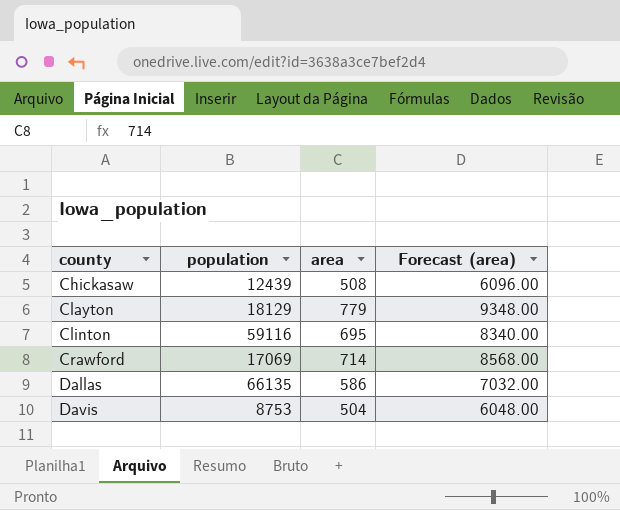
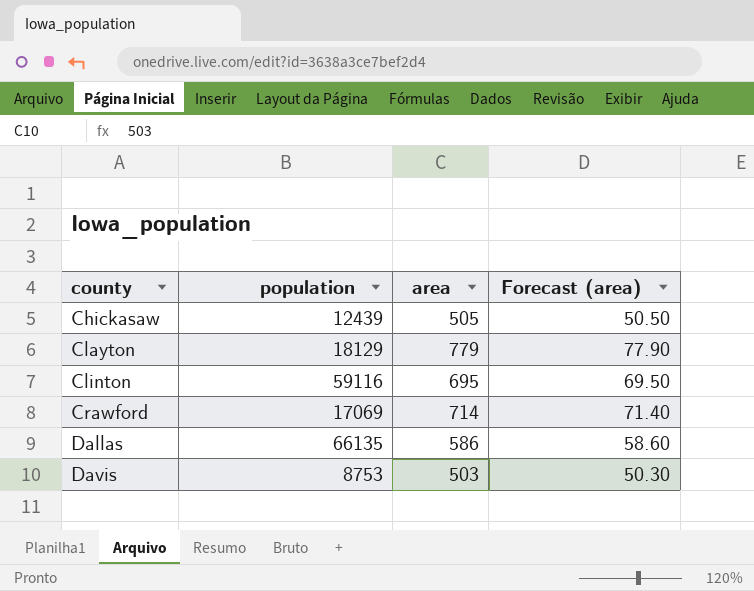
column Forecast (area) | formula: [area] * 12 -> [area] * 0.1
Chickasaw | area: 508 -> 505
Davis | area: 504 -> 503

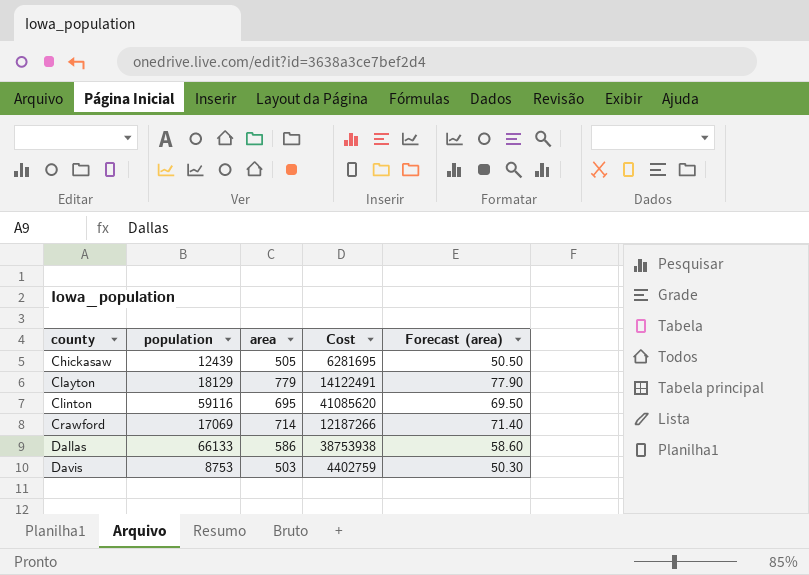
column Cost | formula: none -> [population] * [area]
Dallas | population: 66135 -> 66133

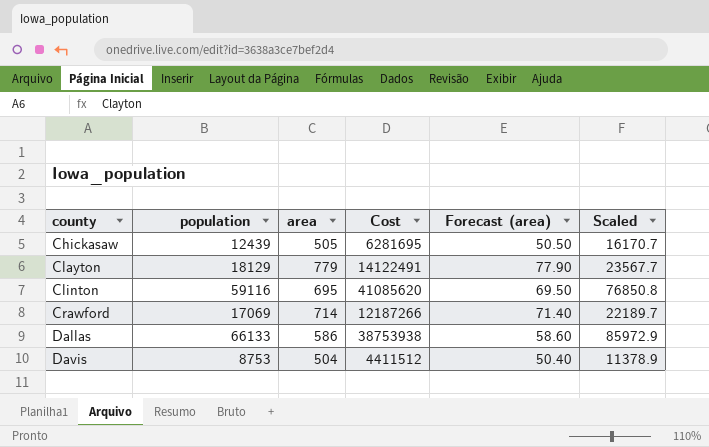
column Scaled | formula: none -> [population] * 1.3
Davis | area: 503 -> 504
Davis | Cost: 4402759 -> 4411512
Davis | Forecast (area): 50.30 -> 50.40

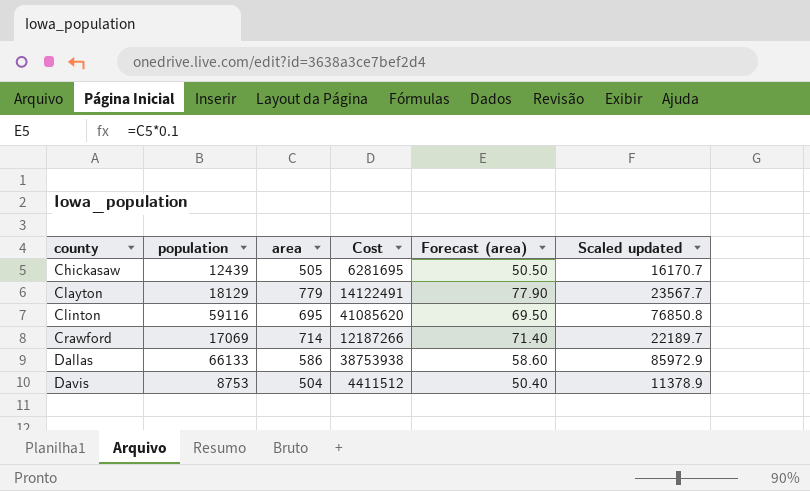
column name: Scaled -> Scaled updated

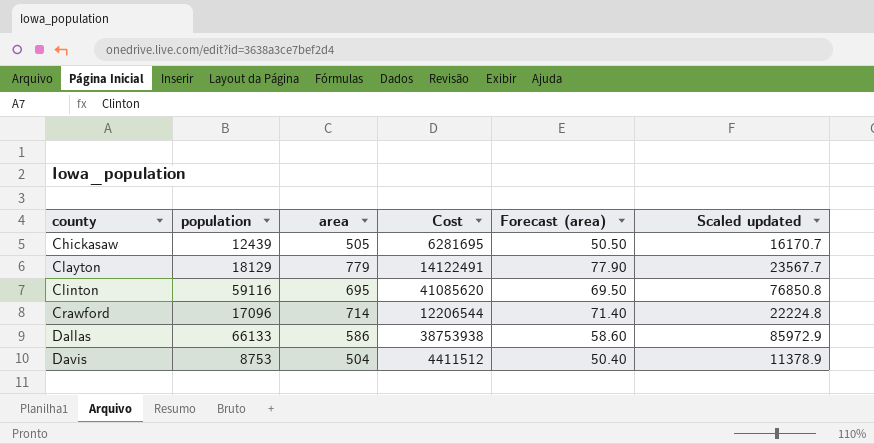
Crawford | population: 17069 -> 17096
Crawford | Cost: 12187266 -> 12206544
Crawford | Scaled updated: 22189.7 -> 22224.8

